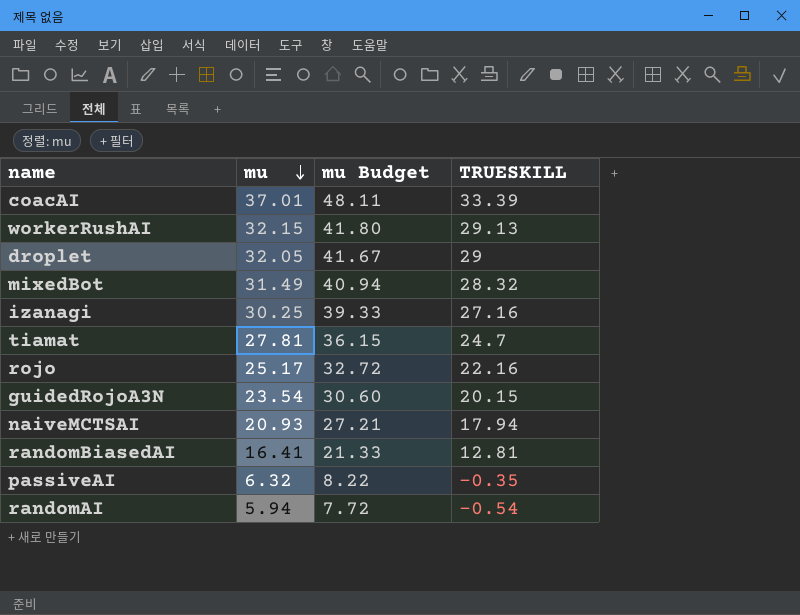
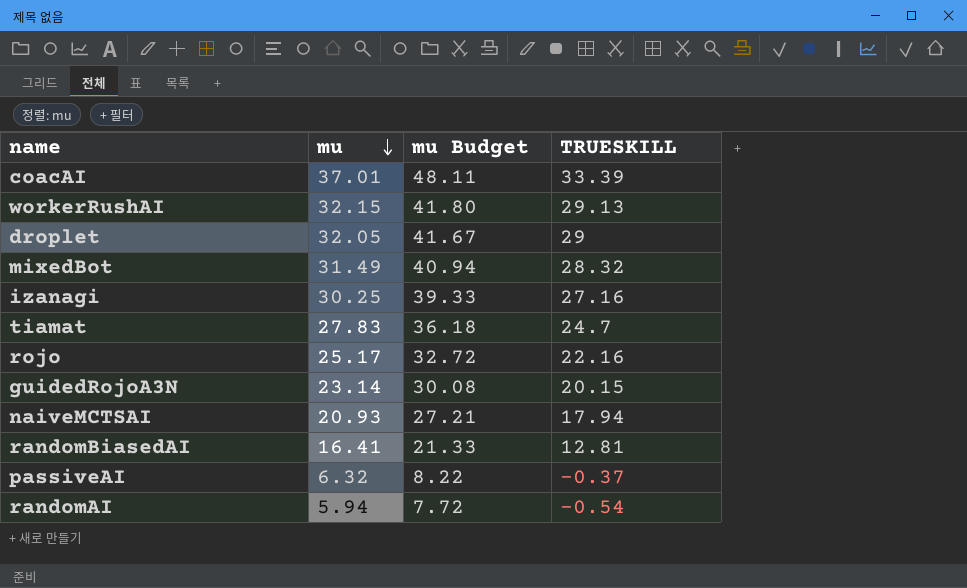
tiamat | mu: 27.81 -> 27.83
tiamat | mu Budget: 36.15 -> 36.18
guidedRojoA3N | mu: 23.54 -> 23.14
guidedRojoA3N | mu Budget: 30.60 -> 30.08
passiveAI | TRUESKILL: -0.35 -> -0.37

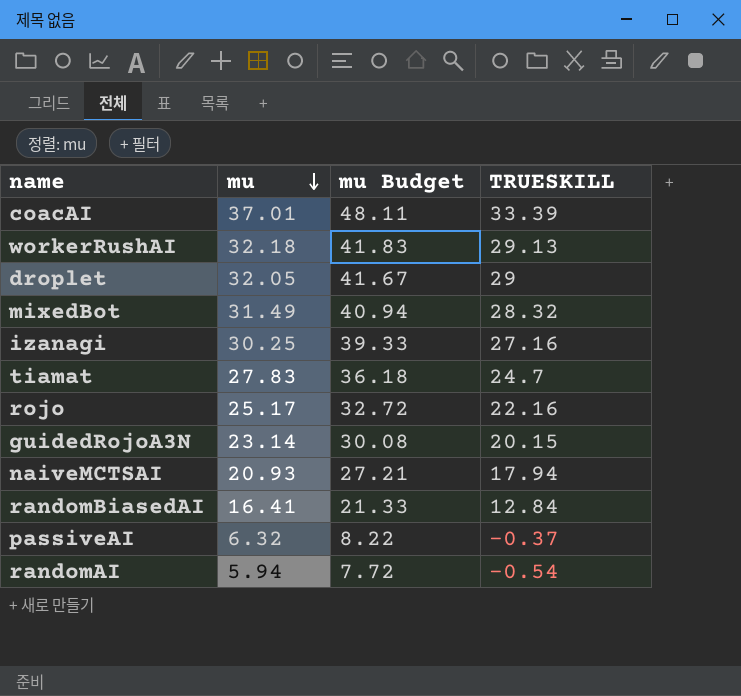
workerRushAI | mu: 32.15 -> 32.18
workerRushAI | mu Budget: 41.80 -> 41.83
randomBiasedAI | TRUESKILL: 12.81 -> 12.84

